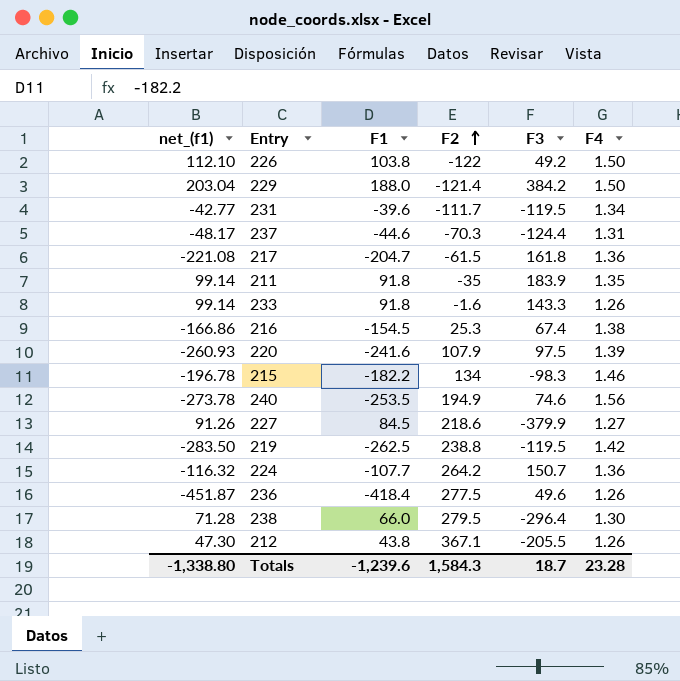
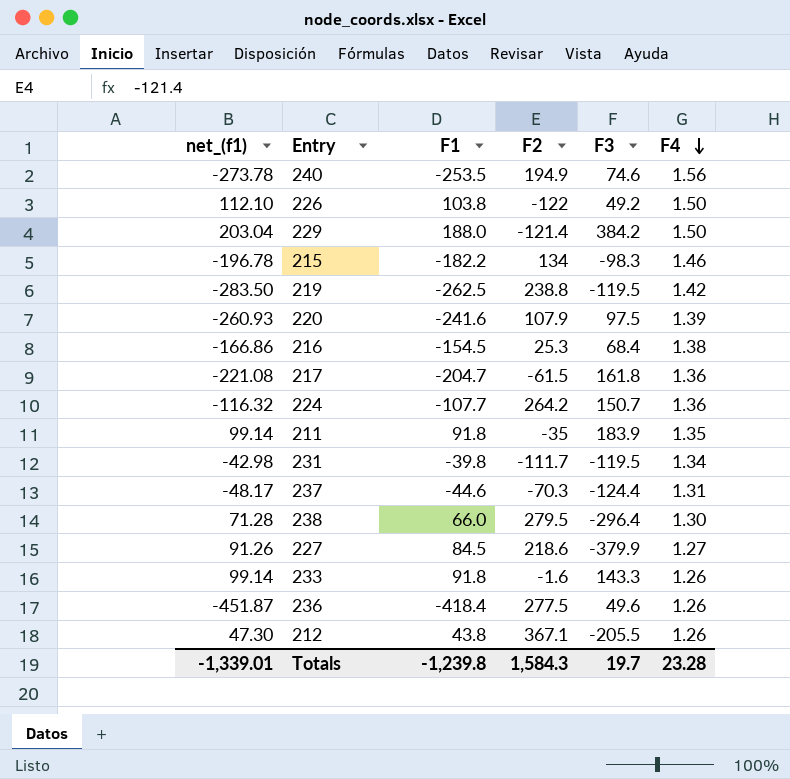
row order: F2 ascending -> F4 descending
216 | F3: 67.4 -> 68.4
231 | net_(f1): -42.77 -> -42.98
231 | F1: -39.6 -> -39.8
Totals | net_(f1): -1,338.80 -> -1,339.01
Totals | F1: -1,239.6 -> -1,239.8
Totals | F3: 18.7 -> 19.7

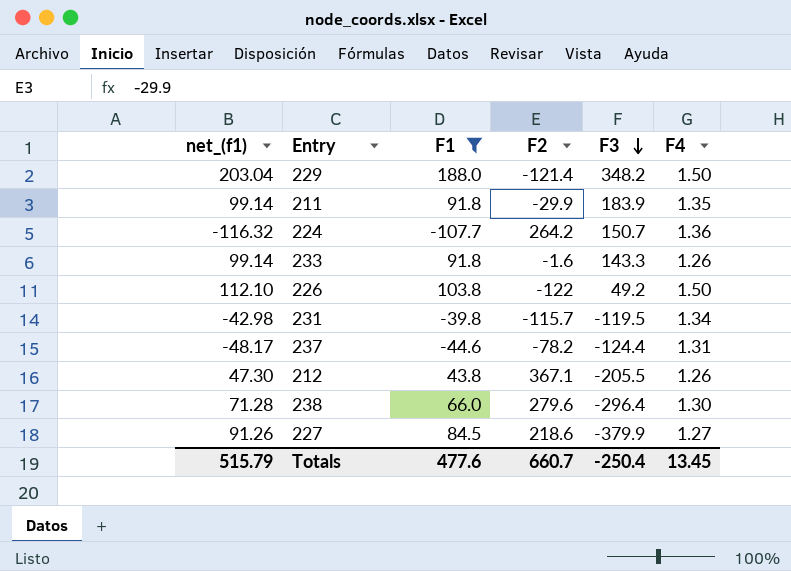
filter: none -> F1 >= -107.7
row order: F4 descending -> F3 descending
229 | F3: 384.2 -> 348.2
211 | F2: -35 -> -29.9
231 | F2: -111.7 -> -115.7
237 | F2: -70.3 -> -78.2
238 | F2: 279.5 -> 279.6
Totals | net_(f1): -1,339.01 -> 515.79
Totals | F1: -1,239.8 -> 477.6
Totals | F2: 1,584.3 -> 660.7
Totals | F3: 19.7 -> -250.4
Totals | F4: 23.28 -> 13.45

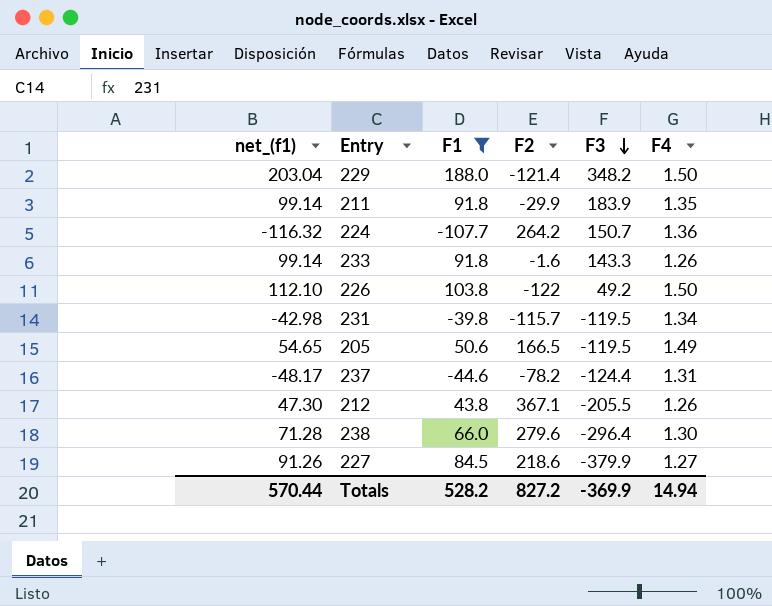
row 205: none -> 54.65 | 50.6 | 166.5 | -119.5 | 1.49
Totals | net_(f1): 515.79 -> 570.44
Totals | F1: 477.6 -> 528.2
Totals | F2: 660.7 -> 827.2
Totals | F3: -250.4 -> -369.9
Totals | F4: 13.45 -> 14.94

